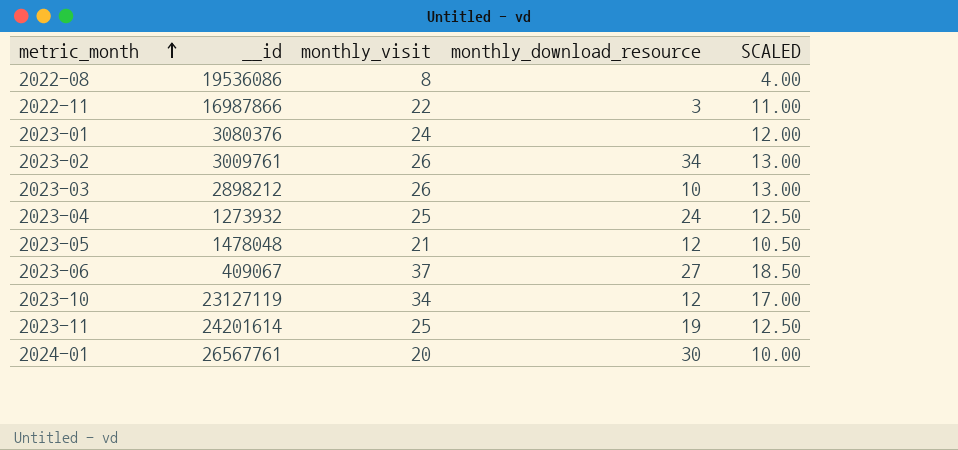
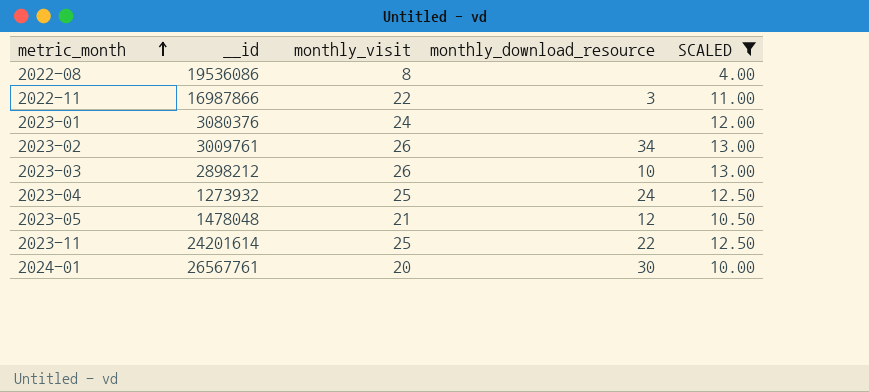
filter: none -> SCALED <= 13.00
2023-11 | monthly_download_resource: 19 -> 22

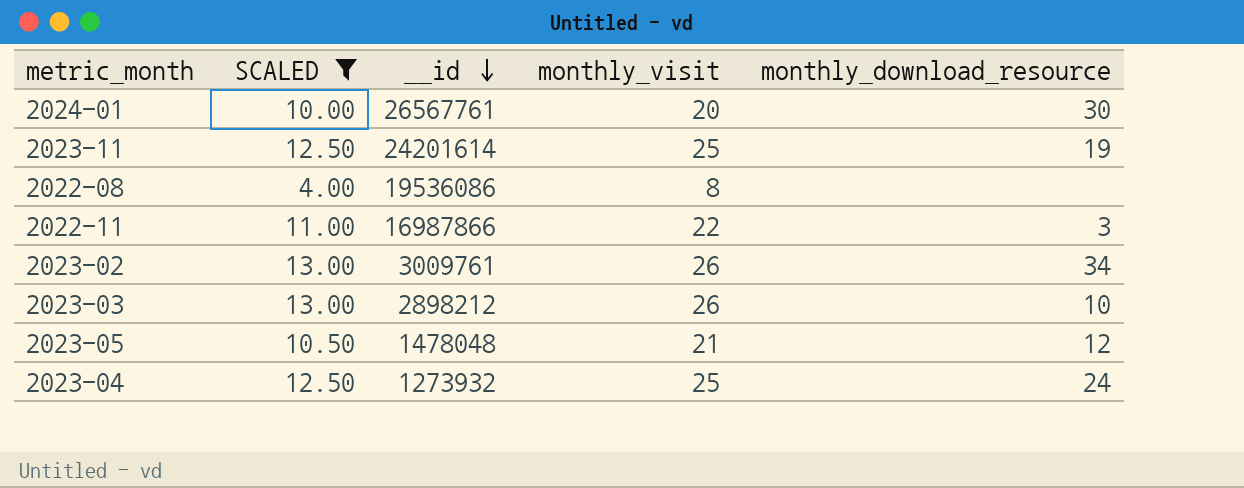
row order: metric_month ascending -> __id descending
column SCALED | position: 5 -> 2
row 2023-01: 3080376 | 24 | none | 12.00 -> none
2023-11 | monthly_download_resource: 22 -> 19

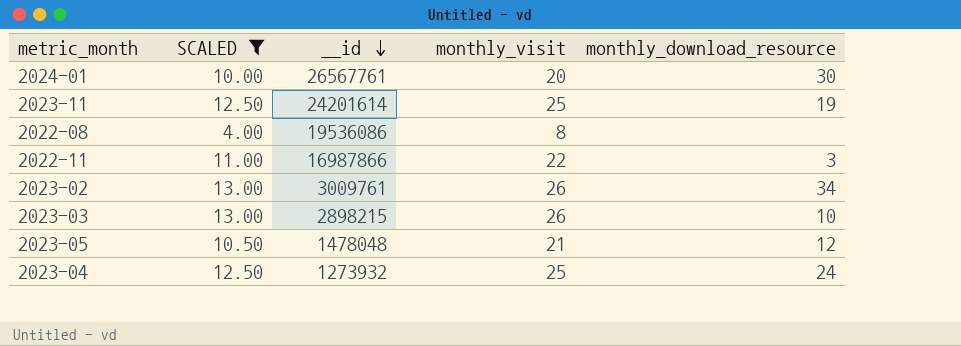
2023-03 | __id: 2898212 -> 2898215

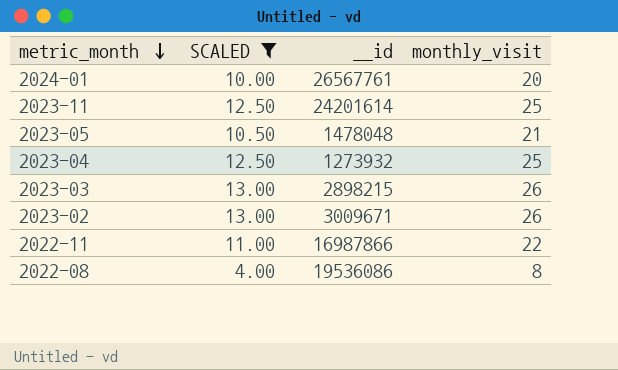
row order: __id descending -> metric_month descending
column monthly_download_resource | position: 5 -> none
2023-02 | __id: 3009761 -> 3009671

